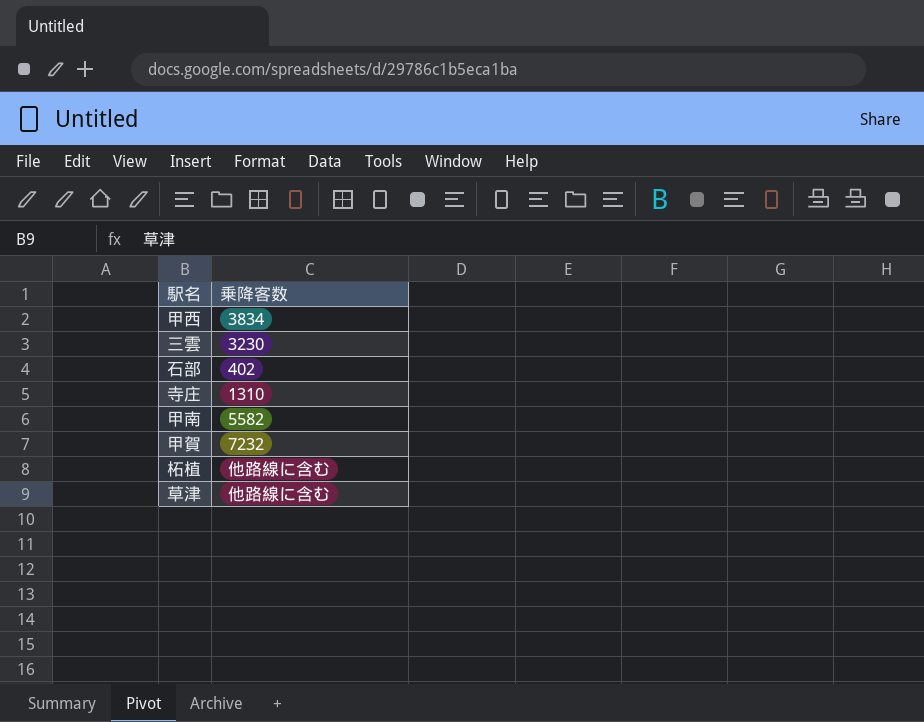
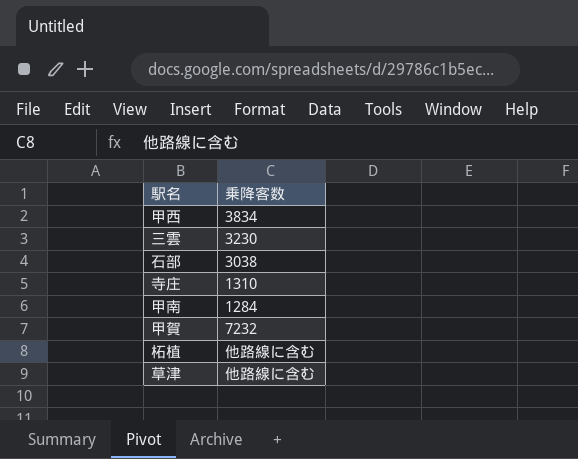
石部 | 乗降客数: 402 -> 3038
甲南 | 乗降客数: 5582 -> 1284

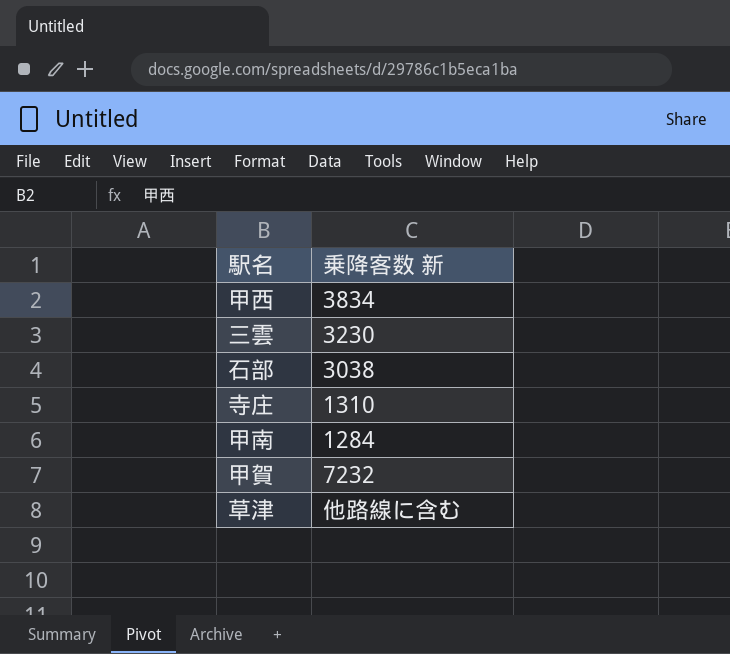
column name: 乗降客数 -> 乗降客数 新
row 柘植: 他路線に含む -> none

